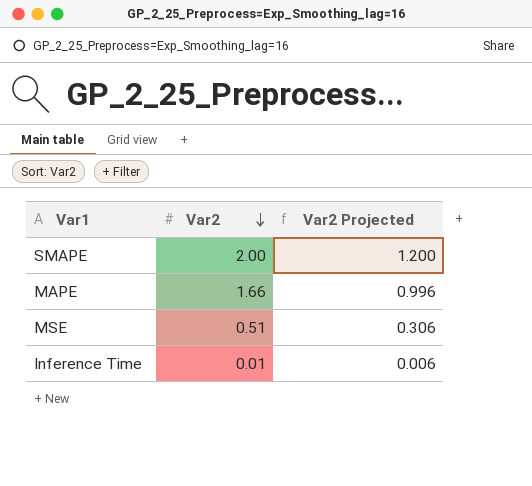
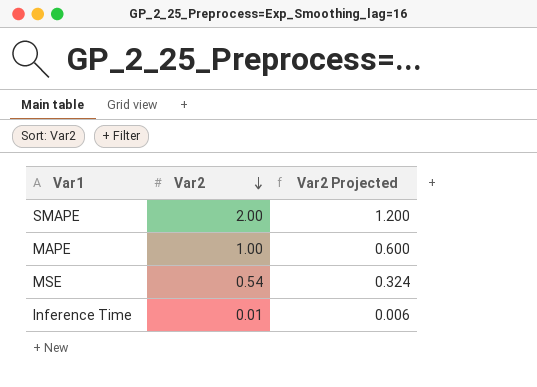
MAPE | Var2: 1.66 -> 1.00
MAPE | Var2 Projected: 0.996 -> 0.600
MSE | Var2: 0.51 -> 0.54
MSE | Var2 Projected: 0.306 -> 0.324

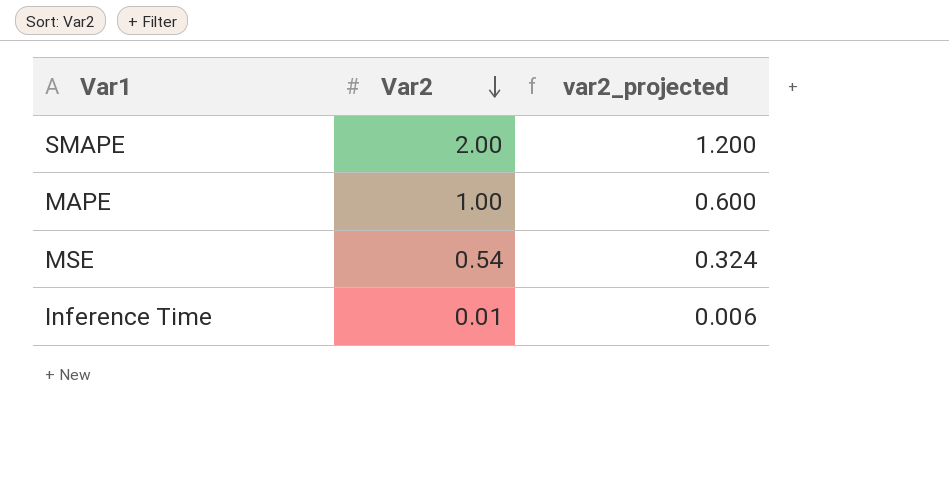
column name: Var2 Projected -> var2_projected

